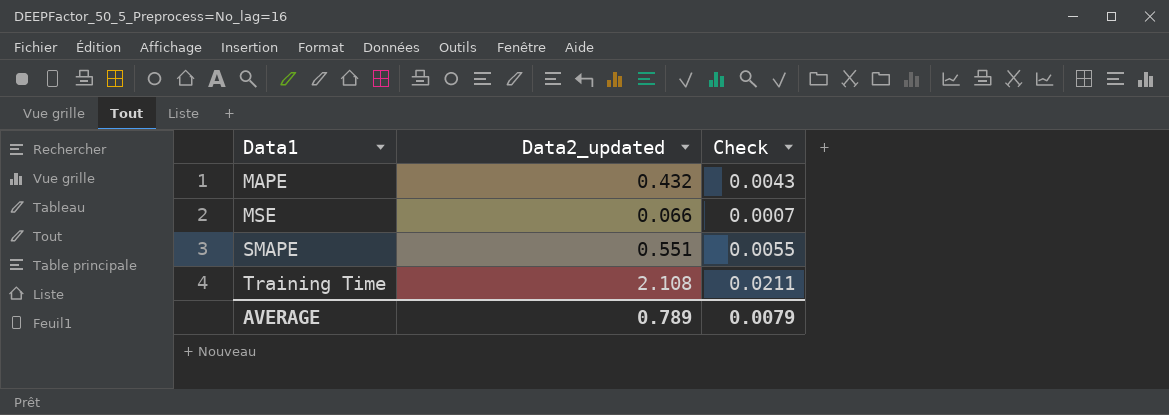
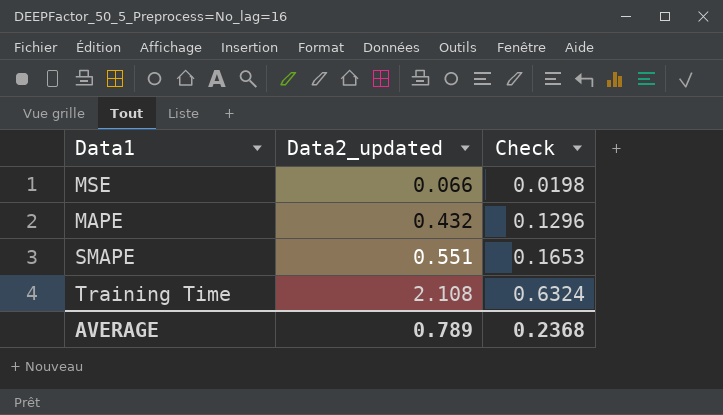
row order: Data1 ascending -> Data2_updated ascending
column Check | formula: [Data2_updated] * 0.01 -> [Data2_updated] * 0.3
AVERAGE | Check: 0.0079 -> 0.2368

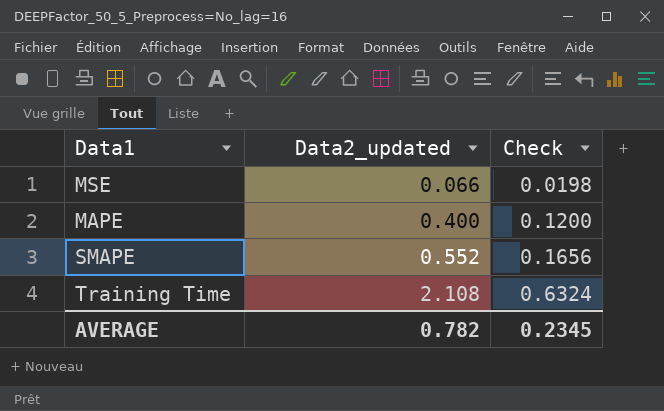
MAPE | Data2_updated: 0.432 -> 0.400
MAPE | Check: 0.1296 -> 0.1200
SMAPE | Data2_updated: 0.551 -> 0.552
SMAPE | Check: 0.1653 -> 0.1656
AVERAGE | Data2_updated: 0.789 -> 0.782
AVERAGE | Check: 0.2368 -> 0.2345

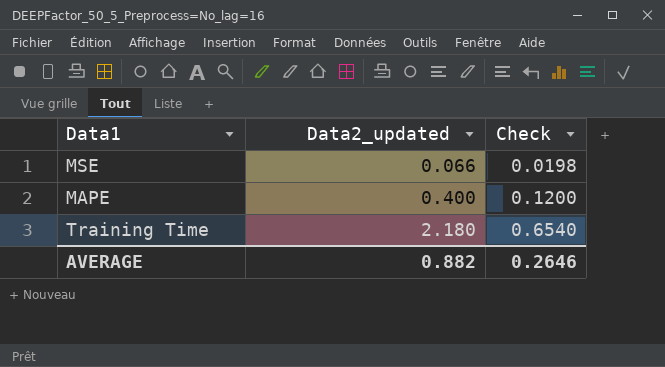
row SMAPE: 0.552 | 0.1656 -> none
Training Time | Data2_updated: 2.108 -> 2.180
Training Time | Check: 0.6324 -> 0.6540
AVERAGE | Data2_updated: 0.782 -> 0.882
AVERAGE | Check: 0.2345 -> 0.2646

